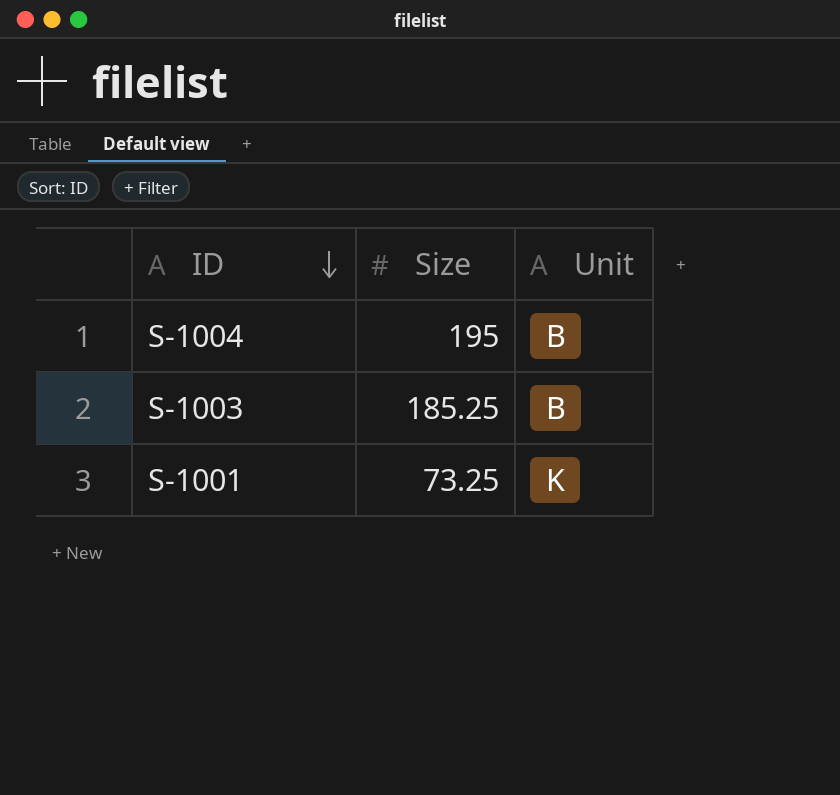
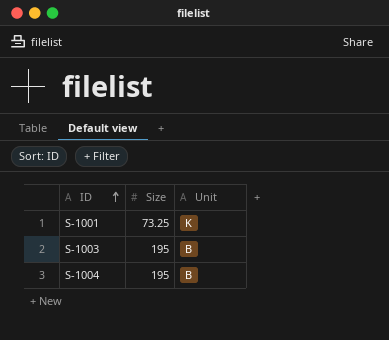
row order: ID descending -> ID ascending
S-1003 | Size: 185.25 -> 195

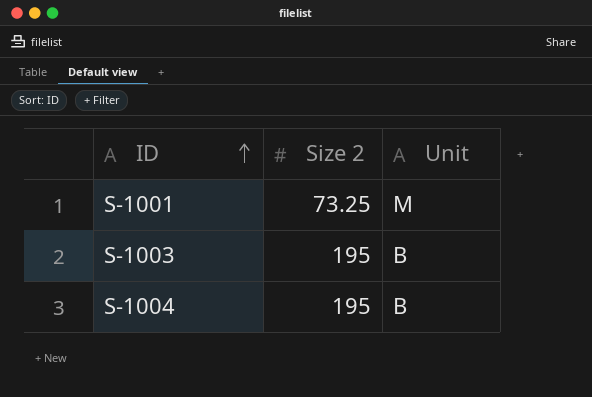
column name: Size -> Size 2
S-1001 | Unit: K -> M

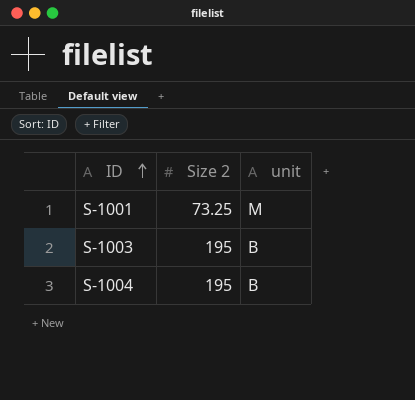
column name: Unit -> unit

